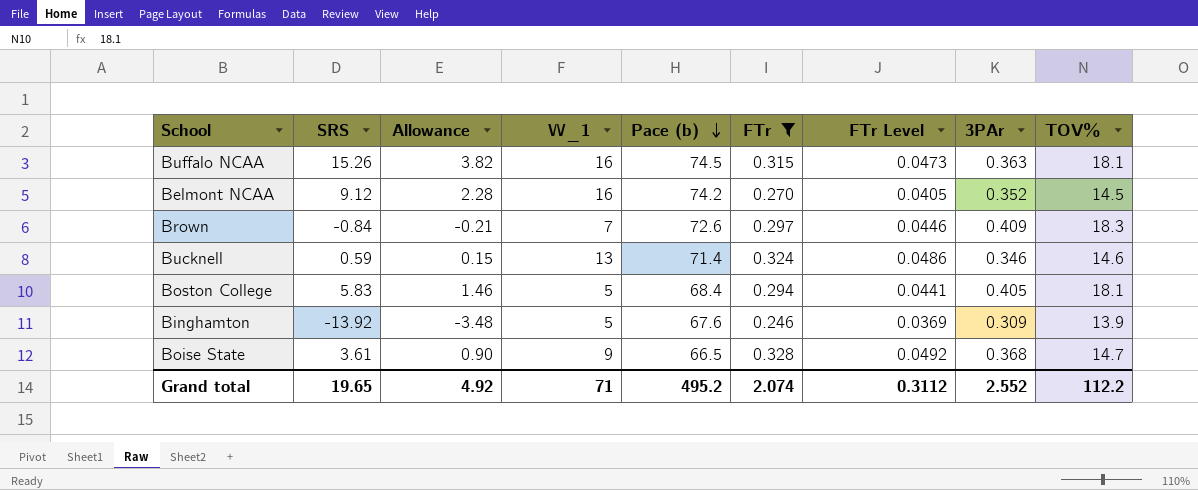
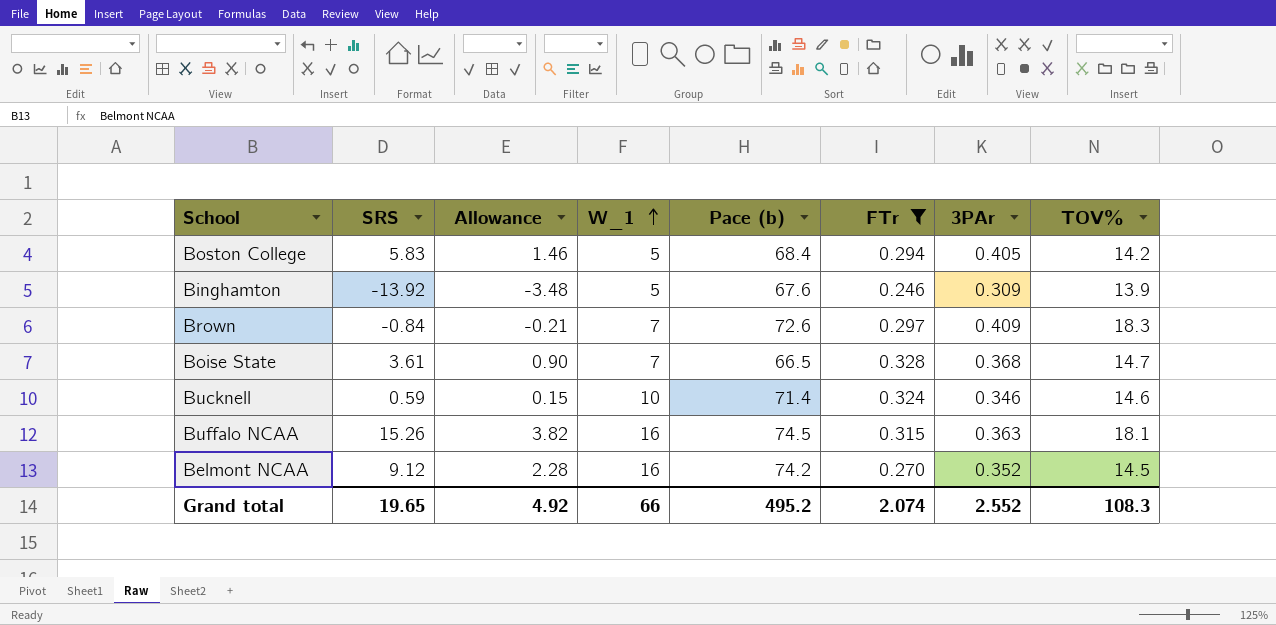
row order: Pace (b) descending -> W_1 ascending
column FTr Level | formula: [FTr] * 0.15 -> none
Boston College | TOV%: 18.1 -> 14.2
Boise State | W_1: 9 -> 7
Bucknell | W_1: 13 -> 10
Grand total | W_1: 71 -> 66
Grand total | TOV%: 112.2 -> 108.3

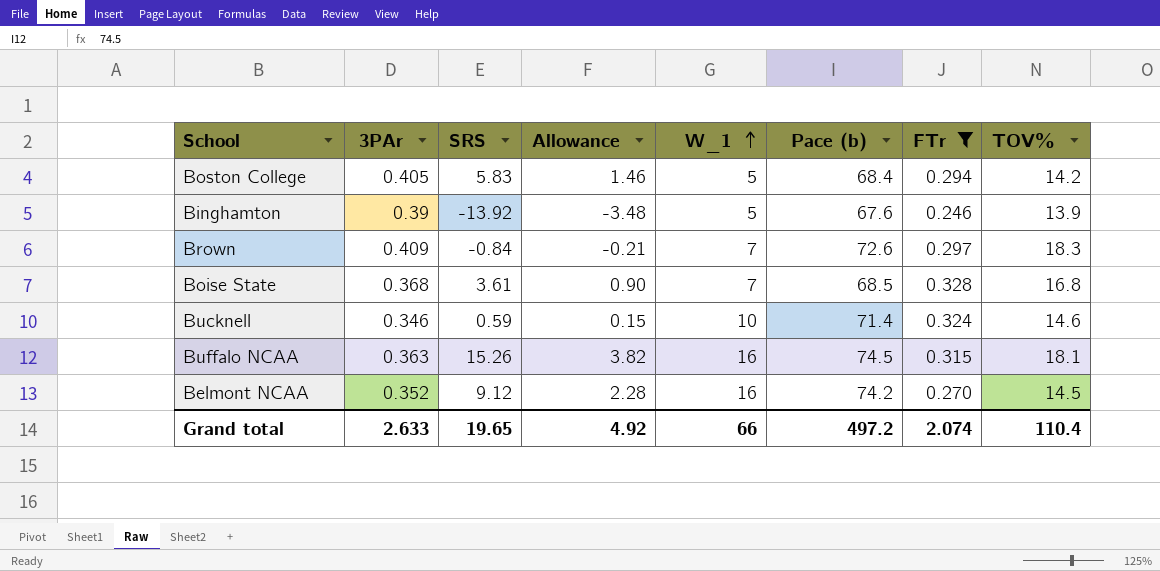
column 3PAr | position: 7 -> 2
Binghamton | 3PAr: 0.309 -> 0.39
Boise State | Pace (b): 66.5 -> 68.5
Boise State | TOV%: 14.7 -> 16.8
Grand total | 3PAr: 2.552 -> 2.633
Grand total | Pace (b): 495.2 -> 497.2
Grand total | TOV%: 108.3 -> 110.4

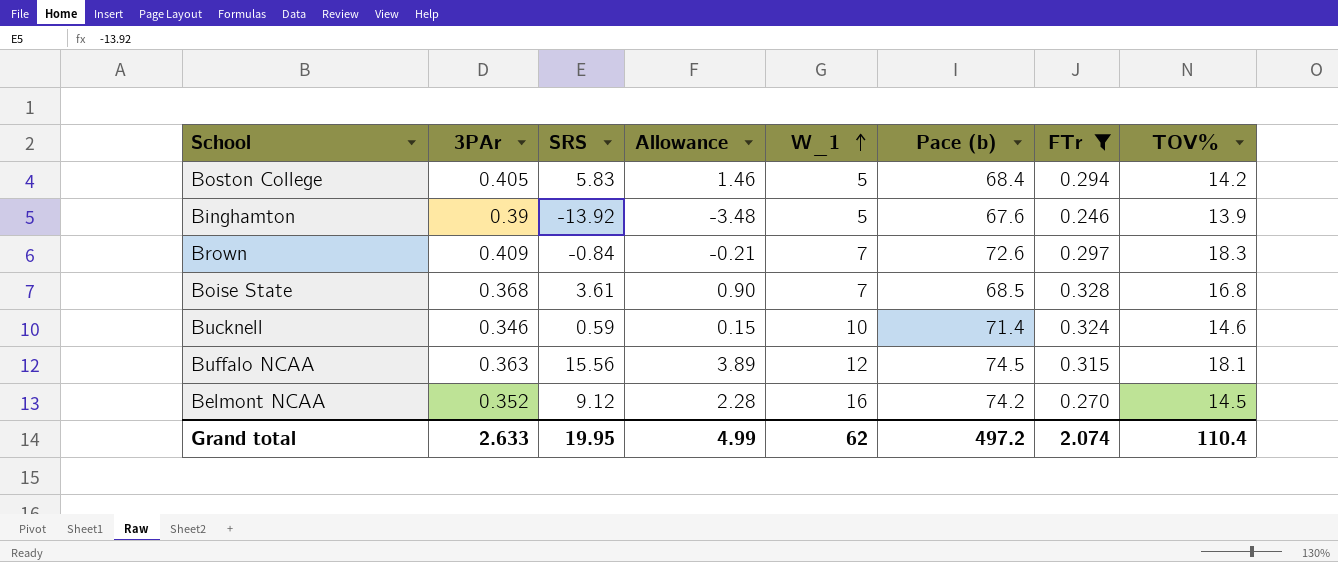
Buffalo NCAA | SRS: 15.26 -> 15.56
Buffalo NCAA | Allowance: 3.82 -> 3.89
Buffalo NCAA | W_1: 16 -> 12
Grand total | SRS: 19.65 -> 19.95
Grand total | Allowance: 4.92 -> 4.99
Grand total | W_1: 66 -> 62

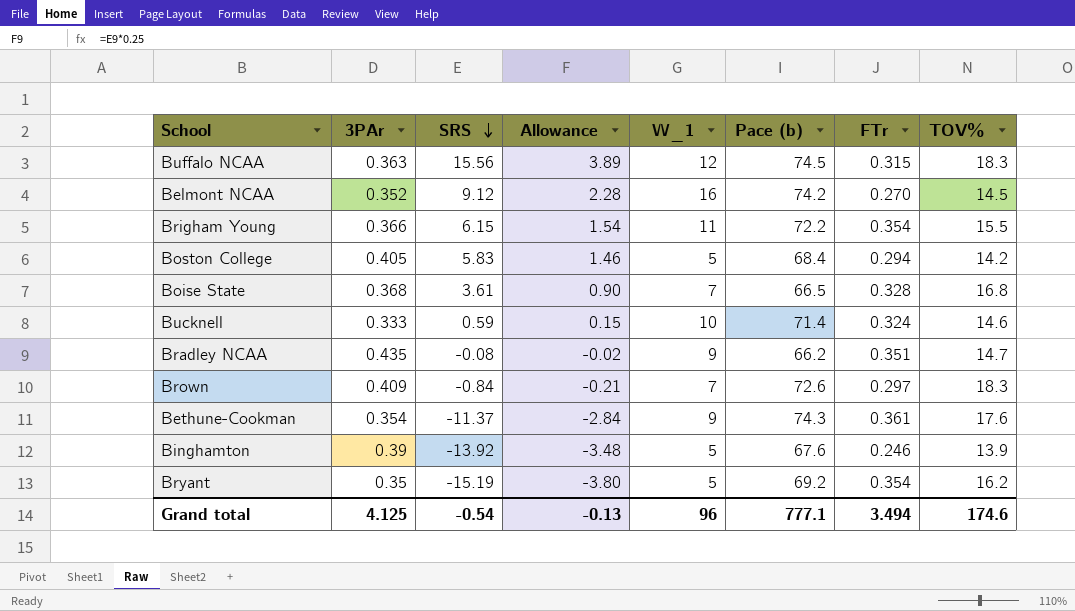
filter: FTr <= 0.328 -> none
row order: W_1 ascending -> SRS descending
Buffalo NCAA | TOV%: 18.1 -> 18.3
Boise State | Pace (b): 68.5 -> 66.5
Bucknell | 3PAr: 0.346 -> 0.333
Grand total | 3PAr: 2.633 -> 4.125
Grand total | SRS: 19.95 -> -0.54
Grand total | Allowance: 4.99 -> -0.13
Grand total | W_1: 62 -> 96
Grand total | Pace (b): 497.2 -> 777.1
Grand total | FTr: 2.074 -> 3.494
Grand total | TOV%: 110.4 -> 174.6

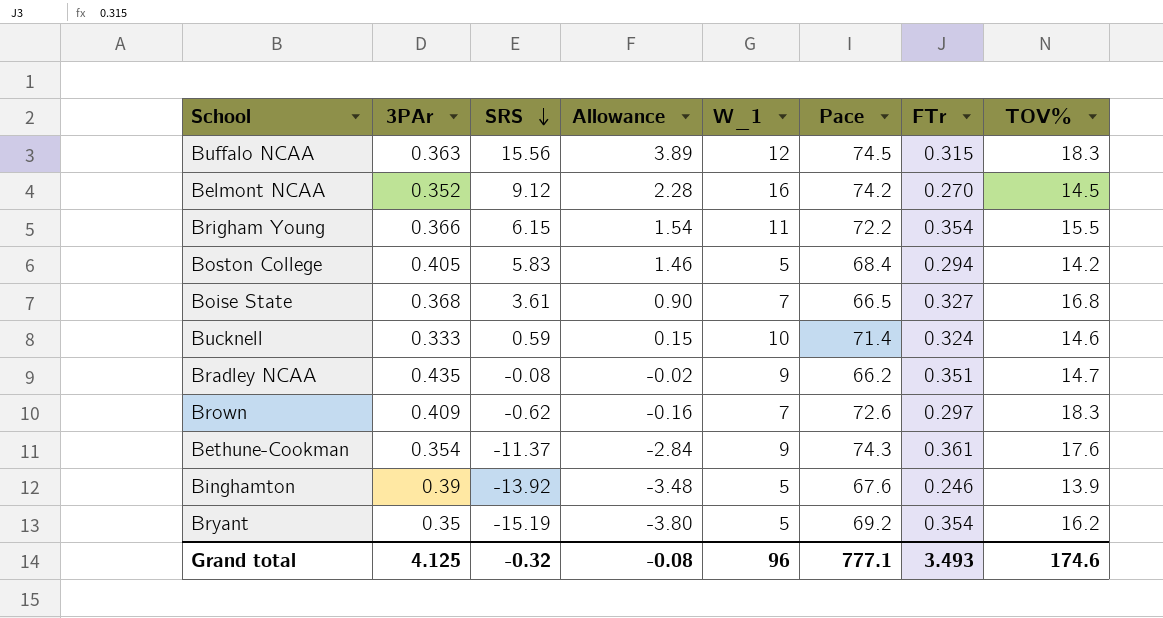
column name: Pace (b) -> Pace
Boise State | FTr: 0.328 -> 0.327
Brown | SRS: -0.84 -> -0.62
Brown | Allowance: -0.21 -> -0.16
Grand total | SRS: -0.54 -> -0.32
Grand total | Allowance: -0.13 -> -0.08
Grand total | FTr: 3.494 -> 3.493

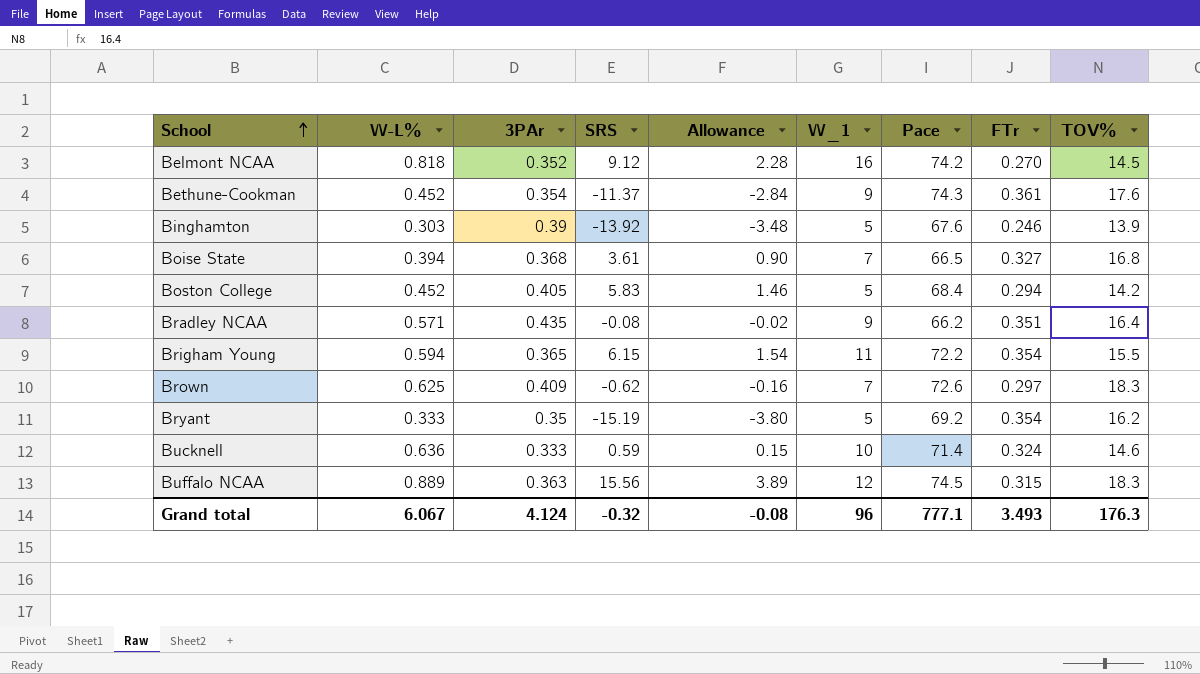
row order: SRS descending -> School ascending
column W-L% | position: none -> 2
Bradley NCAA | TOV%: 14.7 -> 16.4
Brigham Young | 3PAr: 0.366 -> 0.365
Grand total | 3PAr: 4.125 -> 4.124
Grand total | TOV%: 174.6 -> 176.3

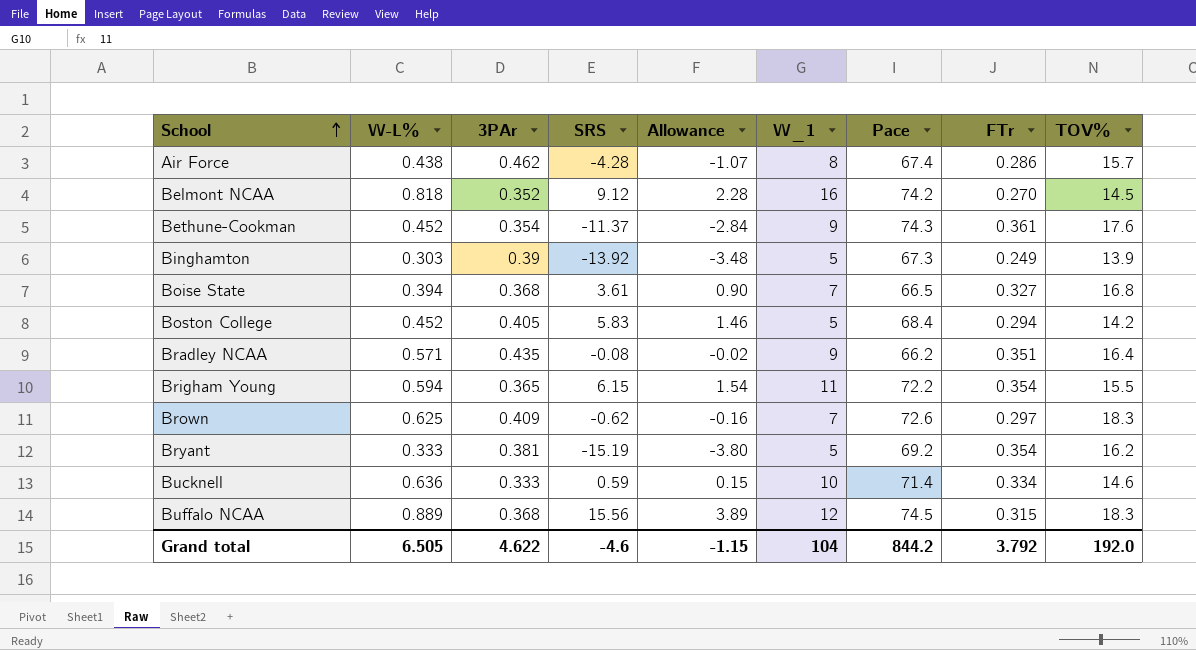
row Air Force: none -> 0.438 | 0.462 | -4.28 | -1.07 | 8 | 67.4 | 0.286 | 15.7
Binghamton | Pace: 67.6 -> 67.3
Binghamton | FTr: 0.246 -> 0.249
Bryant | 3PAr: 0.35 -> 0.381
Bucknell | FTr: 0.324 -> 0.334
Buffalo NCAA | 3PAr: 0.363 -> 0.368
Grand total | W-L%: 6.067 -> 6.505
Grand total | 3PAr: 4.124 -> 4.622
Grand total | SRS: -0.32 -> -4.6
Grand total | Allowance: -0.08 -> -1.15
Grand total | W_1: 96 -> 104
Grand total | Pace: 777.1 -> 844.2
Grand total | FTr: 3.493 -> 3.792
Grand total | TOV%: 176.3 -> 192.0

